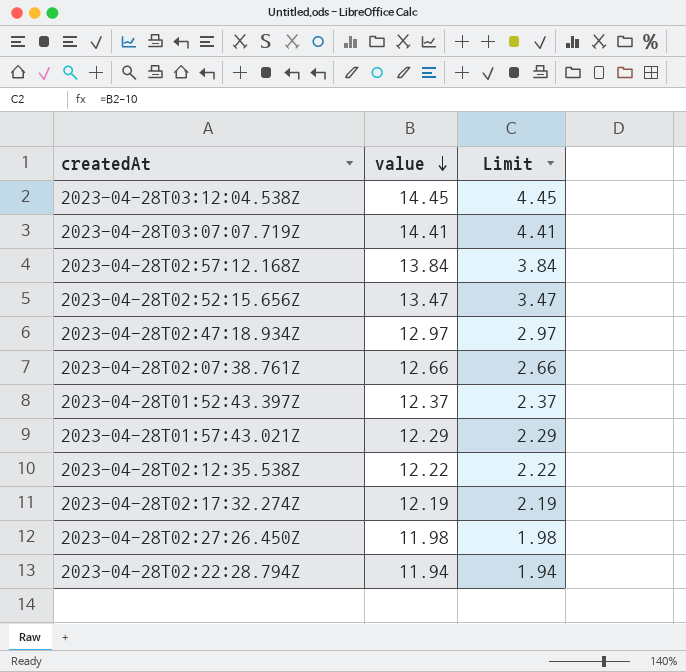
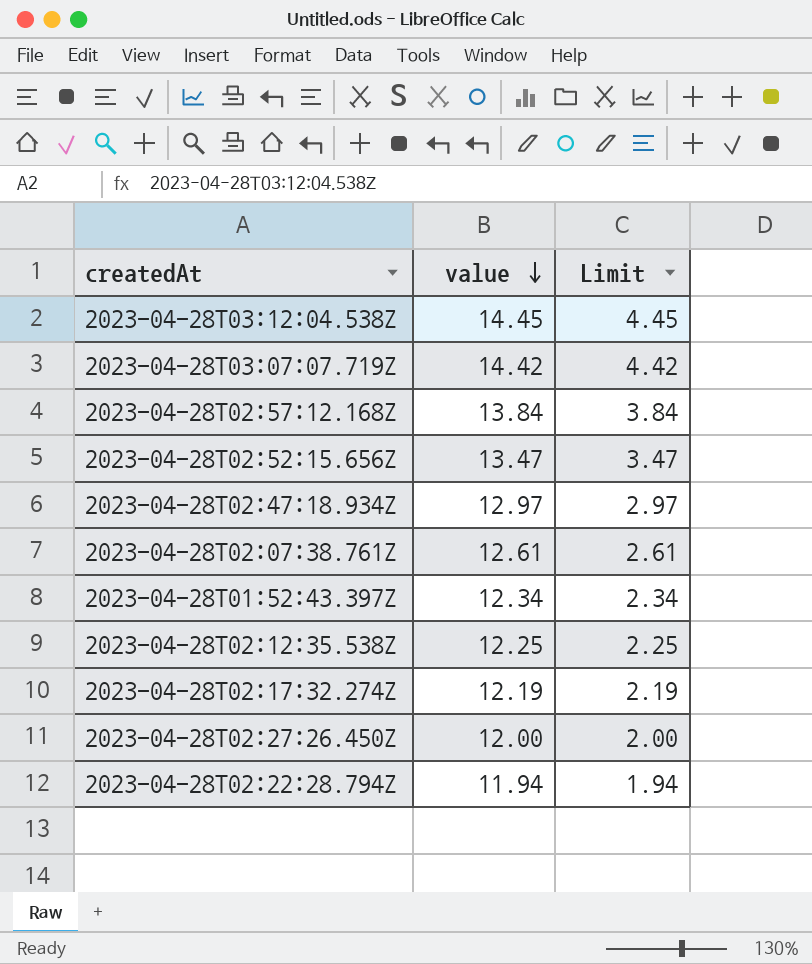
row 2023-04-28T01:57:43.021Z: 12.29 | 2.29 -> none
2023-04-28T03:07:07.719Z | value: 14.41 -> 14.42
2023-04-28T03:07:07.719Z | Limit: 4.41 -> 4.42
2023-04-28T02:07:38.761Z | value: 12.66 -> 12.61
2023-04-28T02:07:38.761Z | Limit: 2.66 -> 2.61
2023-04-28T01:52:43.397Z | value: 12.37 -> 12.34
2023-04-28T01:52:43.397Z | Limit: 2.37 -> 2.34
2023-04-28T02:12:35.538Z | value: 12.22 -> 12.25
2023-04-28T02:12:35.538Z | Limit: 2.22 -> 2.25
2023-04-28T02:27:26.450Z | value: 11.98 -> 12.00
2023-04-28T02:27:26.450Z | Limit: 1.98 -> 2.00

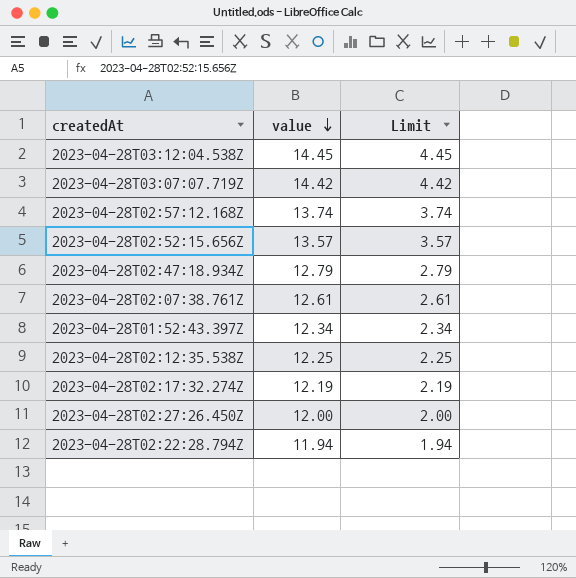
2023-04-28T02:57:12.168Z | value: 13.84 -> 13.74
2023-04-28T02:57:12.168Z | Limit: 3.84 -> 3.74
2023-04-28T02:52:15.656Z | value: 13.47 -> 13.57
2023-04-28T02:52:15.656Z | Limit: 3.47 -> 3.57
2023-04-28T02:47:18.934Z | value: 12.97 -> 12.79
2023-04-28T02:47:18.934Z | Limit: 2.97 -> 2.79

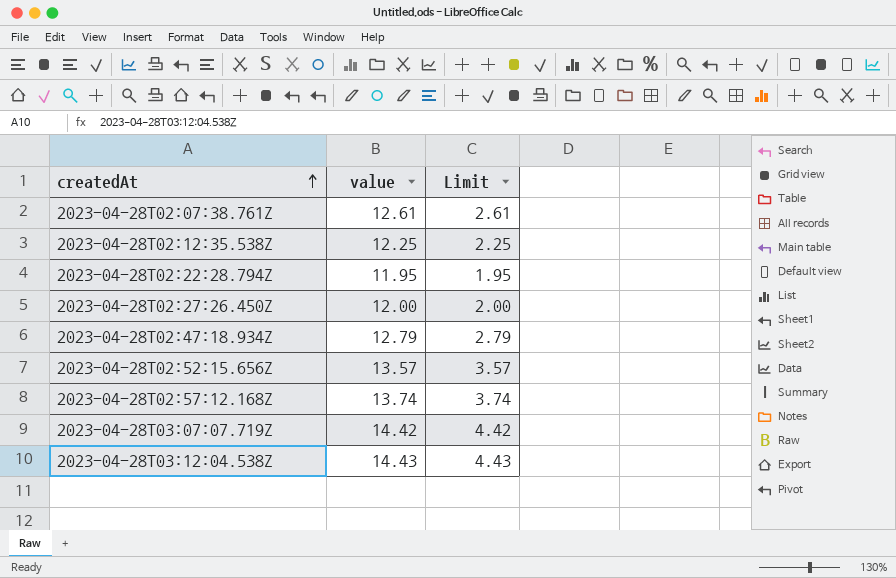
row order: value descending -> createdAt ascending
row 2023-04-28T01:52:43.397Z: 12.34 | 2.34 -> none
row 2023-04-28T02:17:32.274Z: 12.19 | 2.19 -> none
2023-04-28T02:22:28.794Z | value: 11.94 -> 11.95
2023-04-28T02:22:28.794Z | Limit: 1.94 -> 1.95
2023-04-28T03:12:04.538Z | value: 14.45 -> 14.43
2023-04-28T03:12:04.538Z | Limit: 4.45 -> 4.43

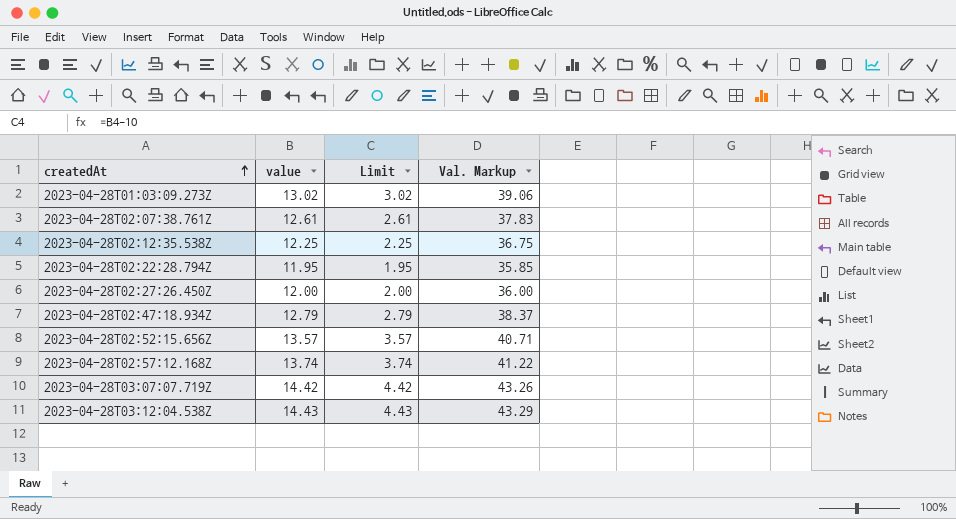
column Val. Markup | formula: none -> [value] * 3
row 2023-04-28T01:03:09.273Z: none -> 13.02 | 3.02 | 39.06

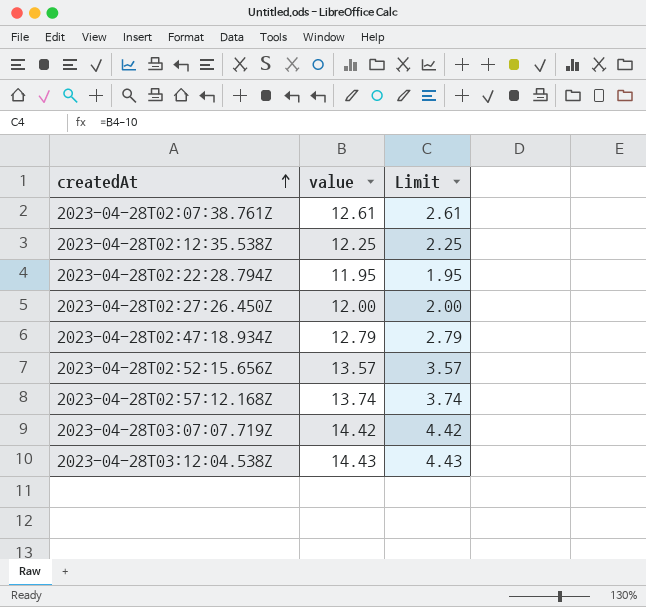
column Val. Markup | formula: [value] * 3 -> none
row 2023-04-28T01:03:09.273Z: 13.02 | 3.02 | 39.06 -> none

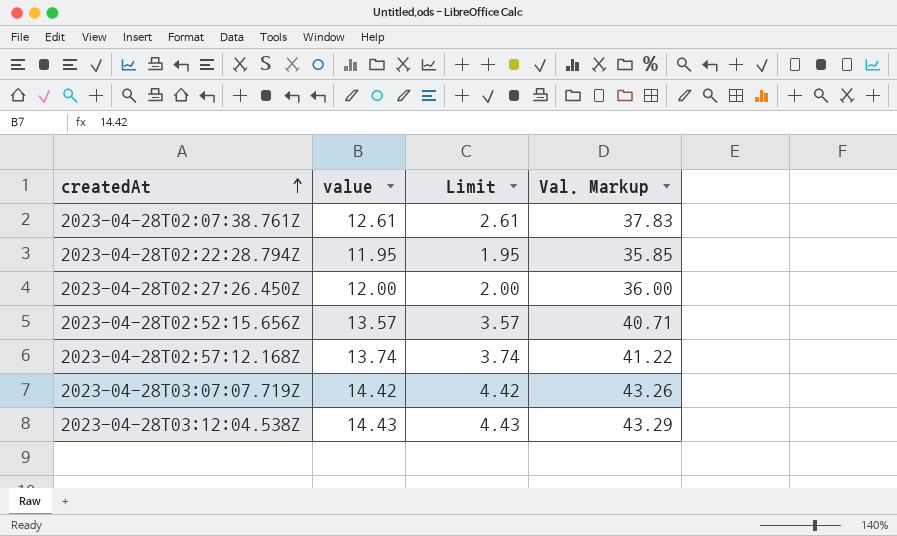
column Val. Markup | formula: none -> [value] * 3
row 2023-04-28T02:12:35.538Z: 12.25 | 2.25 -> none
row 2023-04-28T02:47:18.934Z: 12.79 | 2.79 -> none

